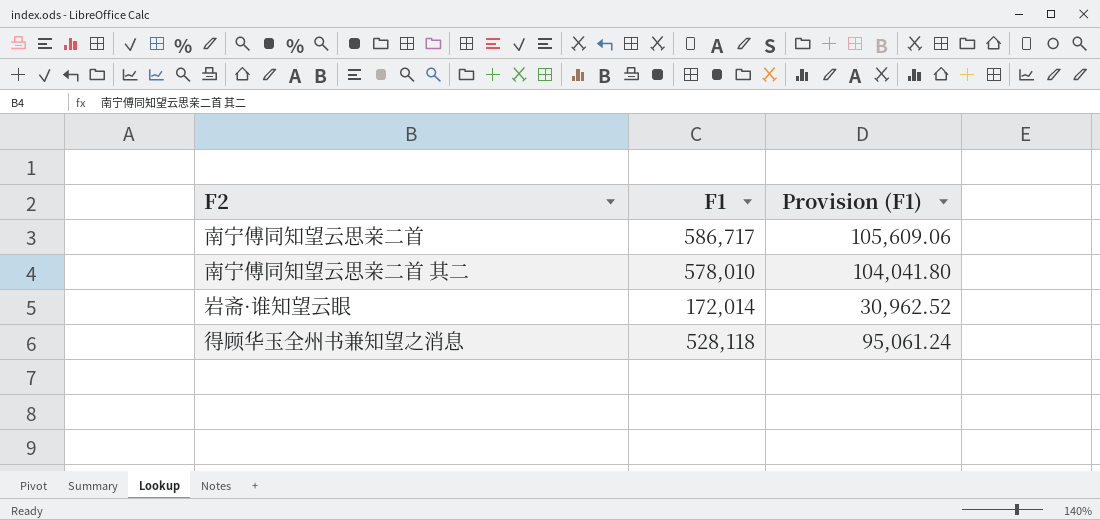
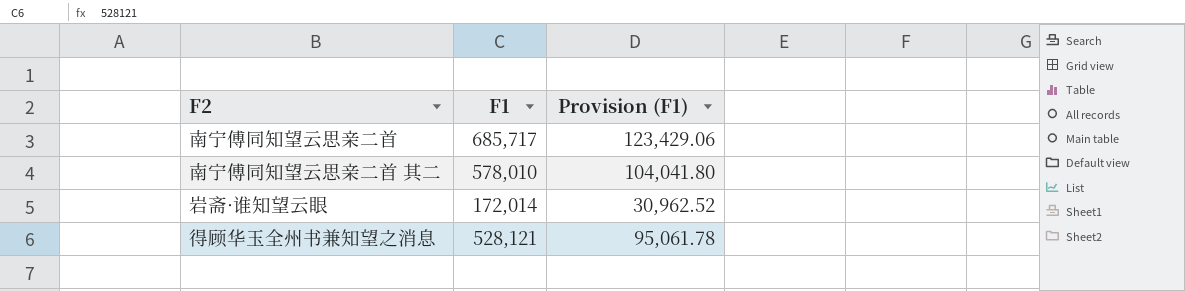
南宁傅同知望云思亲二首 | F1: 586,717 -> 685,717
南宁傅同知望云思亲二首 | Provision (F1): 105,609.06 -> 123,429.06
得顾华玉全州书兼知望之消息 | F1: 528,118 -> 528,121
得顾华玉全州书兼知望之消息 | Provision (F1): 95,061.24 -> 95,061.78

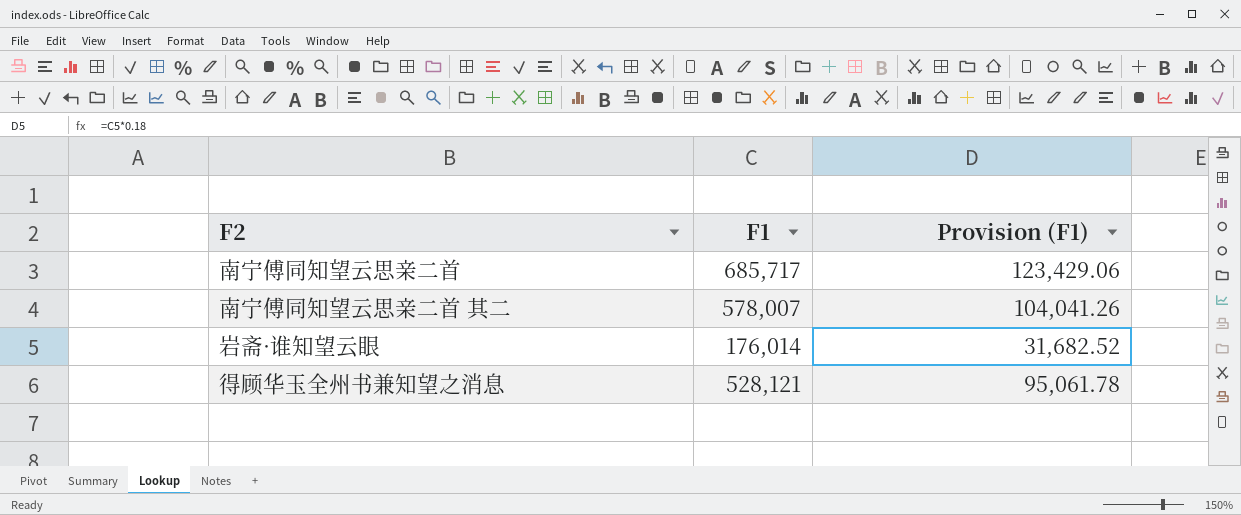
南宁傅同知望云思亲二首 其二 | F1: 578,010 -> 578,007
南宁傅同知望云思亲二首 其二 | Provision (F1): 104,041.80 -> 104,041.26
岩斋·谁知望云眼 | F1: 172,014 -> 176,014
岩斋·谁知望云眼 | Provision (F1): 30,962.52 -> 31,682.52

